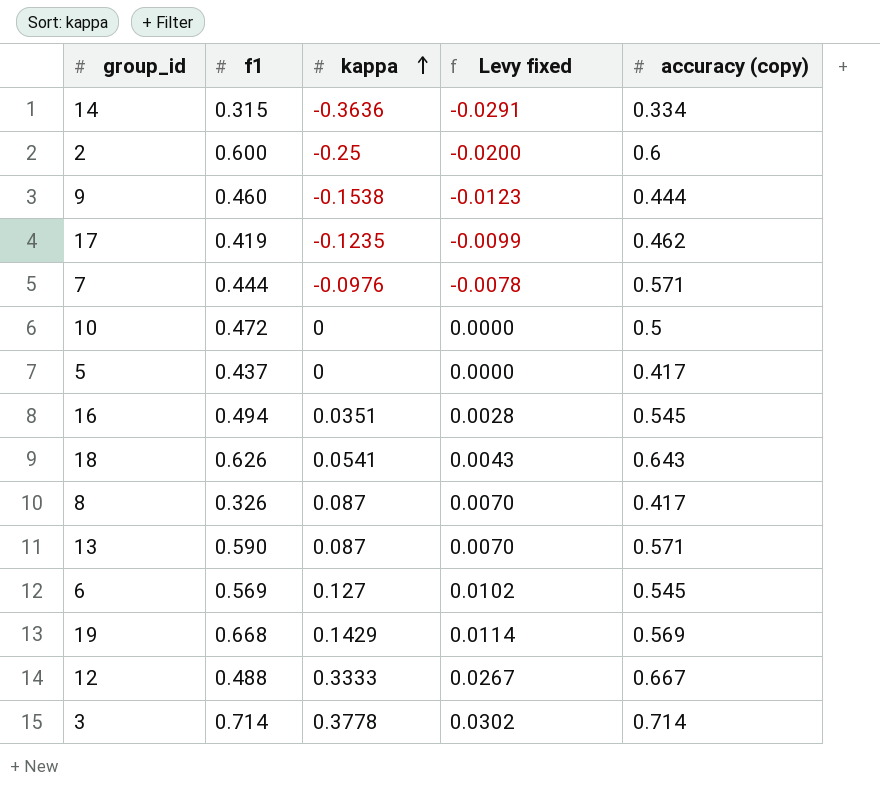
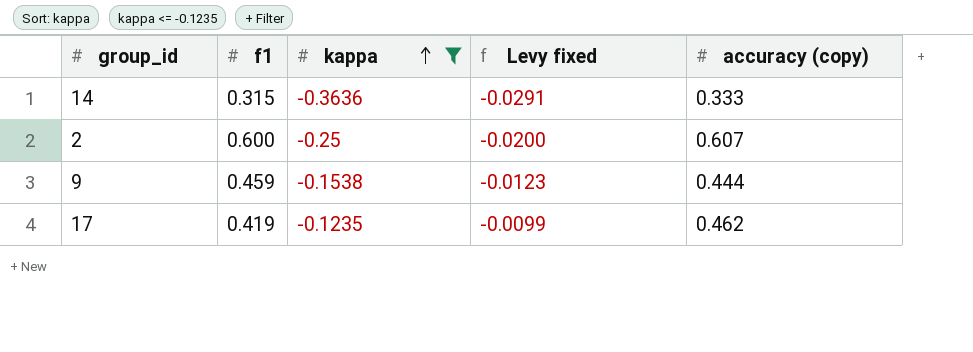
filter: none -> kappa <= -0.1235
14 | accuracy (copy): 0.334 -> 0.333
2 | accuracy (copy): 0.6 -> 0.607
9 | f1: 0.460 -> 0.459

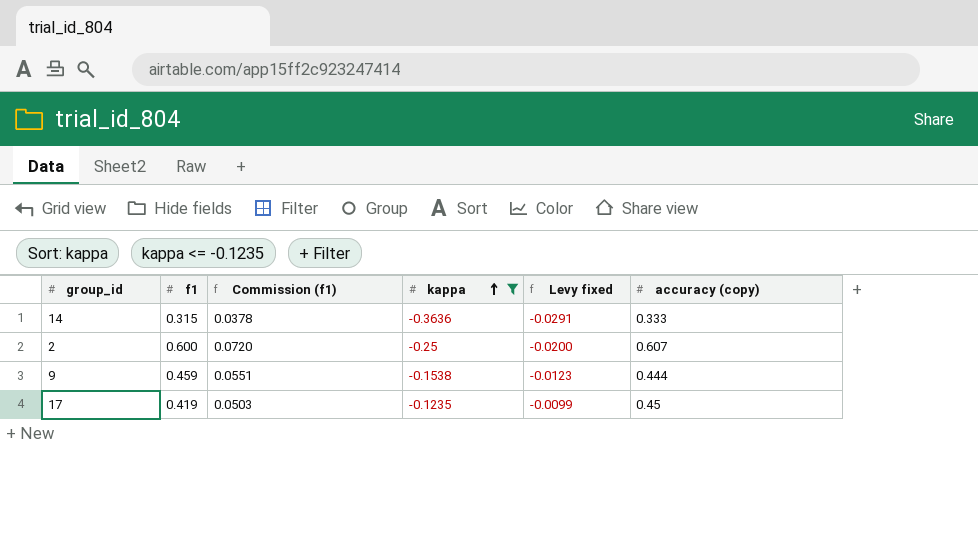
column Commission (f1) | formula: none -> [f1] * 0.12
17 | accuracy (copy): 0.462 -> 0.45

